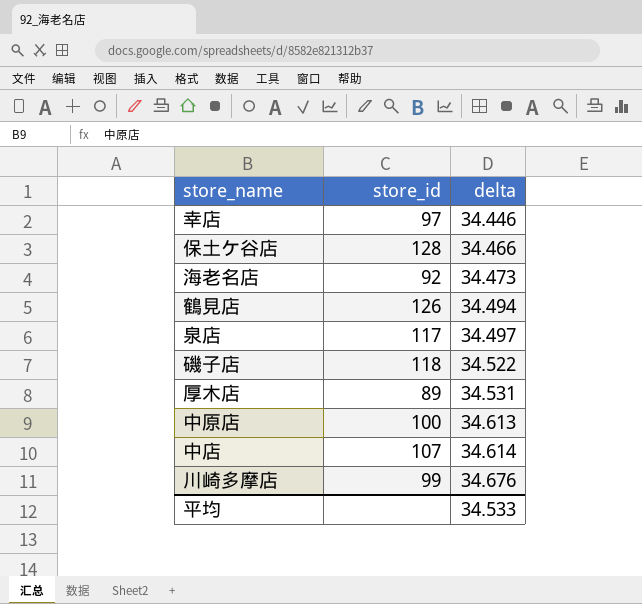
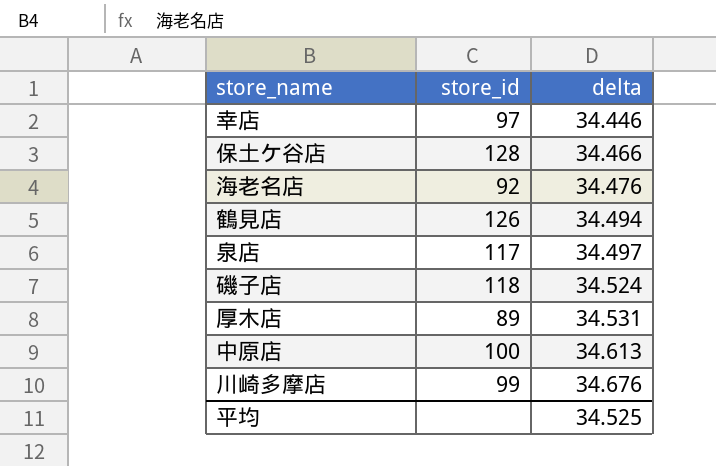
row 中店: 107 | 34.614 -> none
海老名店 | delta: 34.473 -> 34.476
磯子店 | delta: 34.522 -> 34.524
平均 | delta: 34.533 -> 34.525

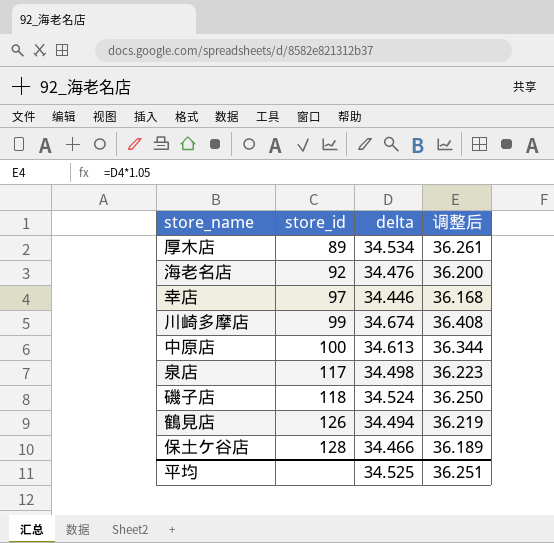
row order: delta ascending -> store_id ascending
column 调整后 | formula: none -> [delta] * 1.05
厚木店 | delta: 34.531 -> 34.534
川崎多摩店 | delta: 34.676 -> 34.674
泉店 | delta: 34.497 -> 34.498

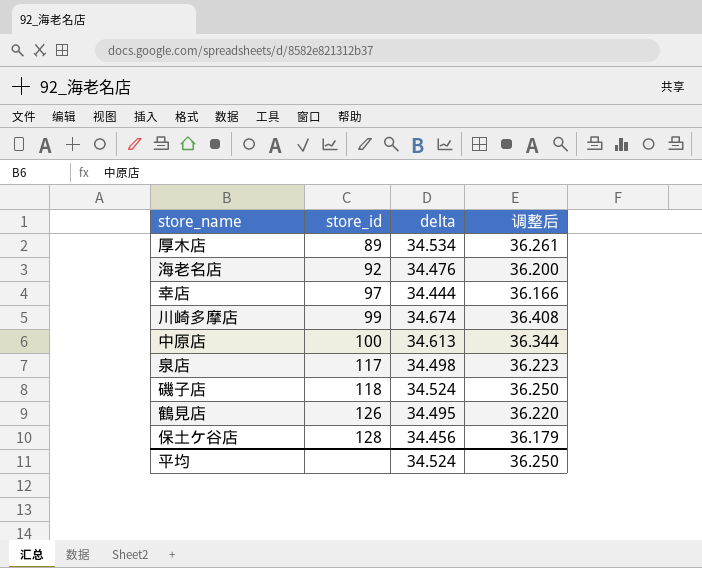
幸店 | delta: 34.446 -> 34.444
幸店 | 调整后: 36.168 -> 36.166
鶴見店 | delta: 34.494 -> 34.495
鶴見店 | 调整后: 36.219 -> 36.220
保土ケ谷店 | delta: 34.466 -> 34.456
保土ケ谷店 | 调整后: 36.189 -> 36.179
平均 | delta: 34.525 -> 34.524
平均 | 调整后: 36.251 -> 36.250

